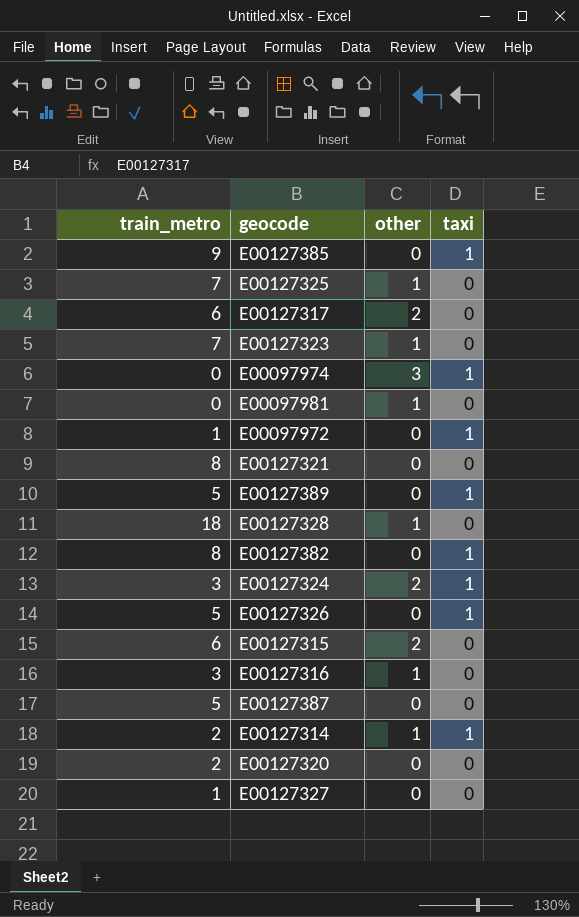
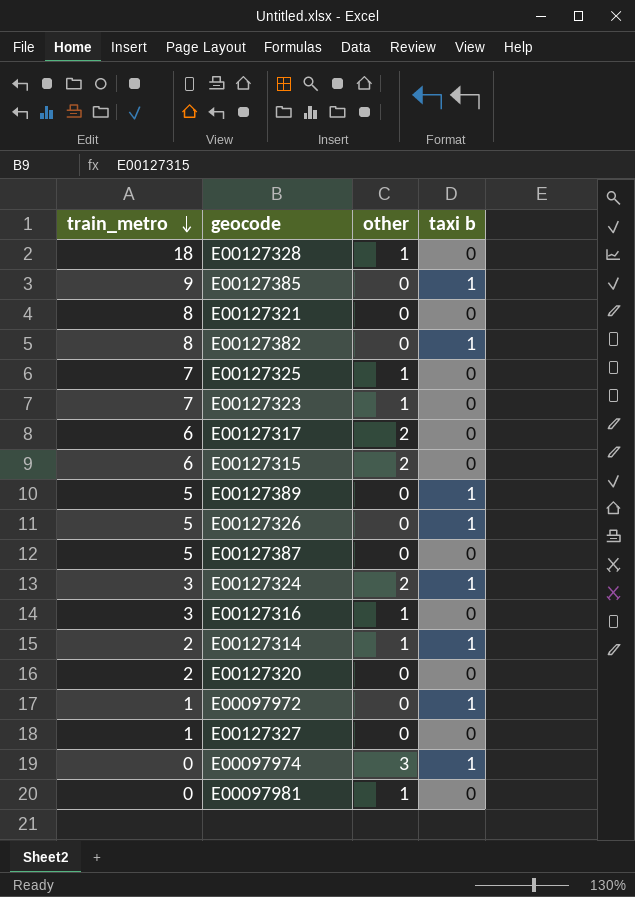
row order: none -> train_metro descending
column name: taxi -> taxi b

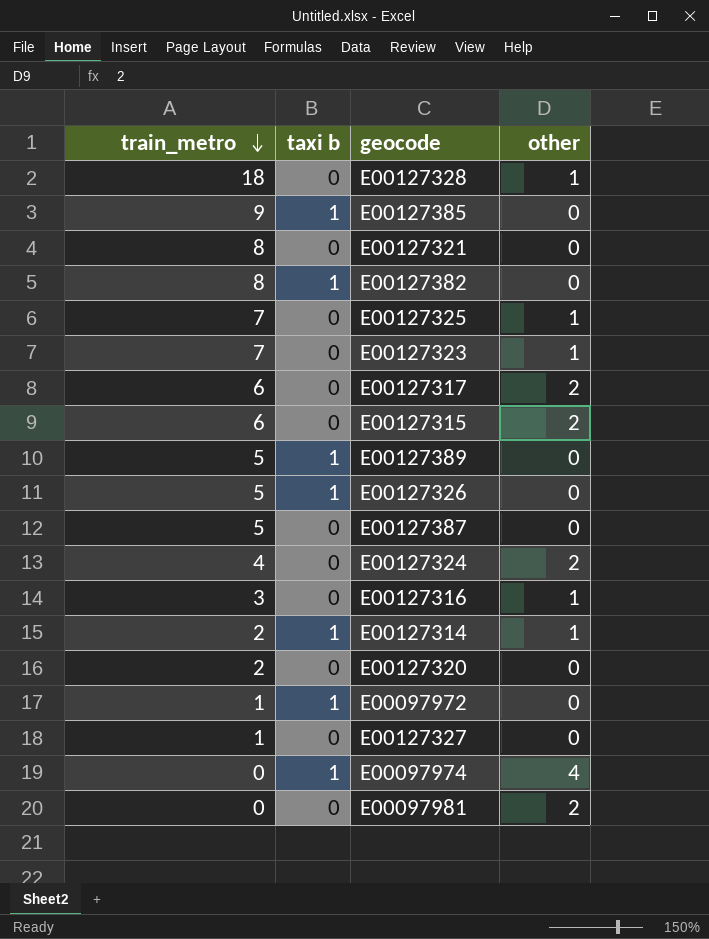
column taxi b | position: 4 -> 2
E00127324 | train_metro: 3 -> 4
E00127324 | taxi b: 1 -> 0
E00097974 | other: 3 -> 4
E00097981 | other: 1 -> 2

